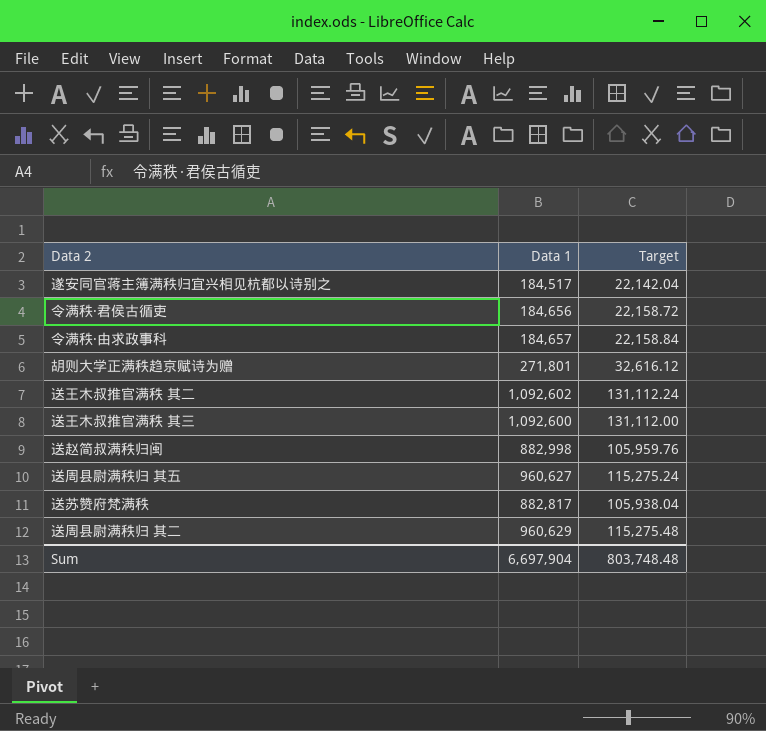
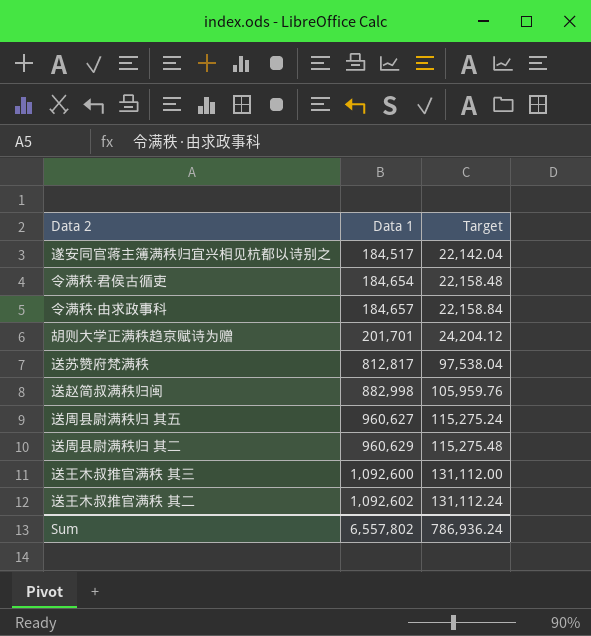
row order: none -> Data 1 ascending
令满秩·君侯古循吏 | Data 1: 184,656 -> 184,654
令满秩·君侯古循吏 | Target: 22,158.72 -> 22,158.48
胡则大学正满秩趋京赋诗为赠 | Data 1: 271,801 -> 201,701
胡则大学正满秩趋京赋诗为赠 | Target: 32,616.12 -> 24,204.12
送苏赞府梵满秩 | Data 1: 882,817 -> 812,817
送苏赞府梵满秩 | Target: 105,938.04 -> 97,538.04
Sum | Data 1: 6,697,904 -> 6,557,802
Sum | Target: 803,748.48 -> 786,936.24

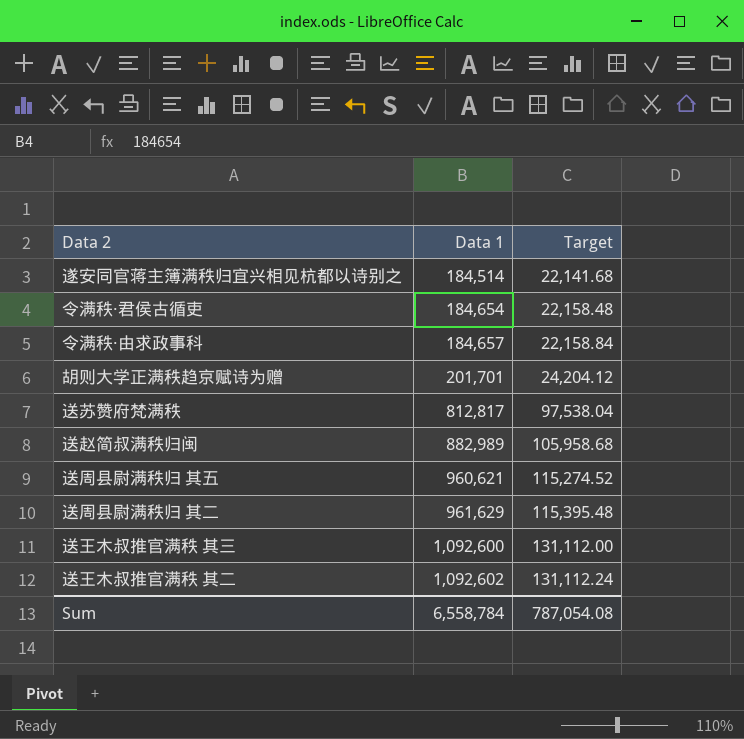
遂安同官蒋主簿满秩归宜兴相见杭都以诗别之 | Data 1: 184,517 -> 184,514
遂安同官蒋主簿满秩归宜兴相见杭都以诗别之 | Target: 22,142.04 -> 22,141.68
送赵简叔满秩归闽 | Data 1: 882,998 -> 882,989
送赵简叔满秩归闽 | Target: 105,959.76 -> 105,958.68
送周县尉满秩归 其五 | Data 1: 960,627 -> 960,621
送周县尉满秩归 其五 | Target: 115,275.24 -> 115,274.52
送周县尉满秩归 其二 | Data 1: 960,629 -> 961,629
送周县尉满秩归 其二 | Target: 115,275.48 -> 115,395.48
Sum | Data 1: 6,557,802 -> 6,558,784
Sum | Target: 786,936.24 -> 787,054.08

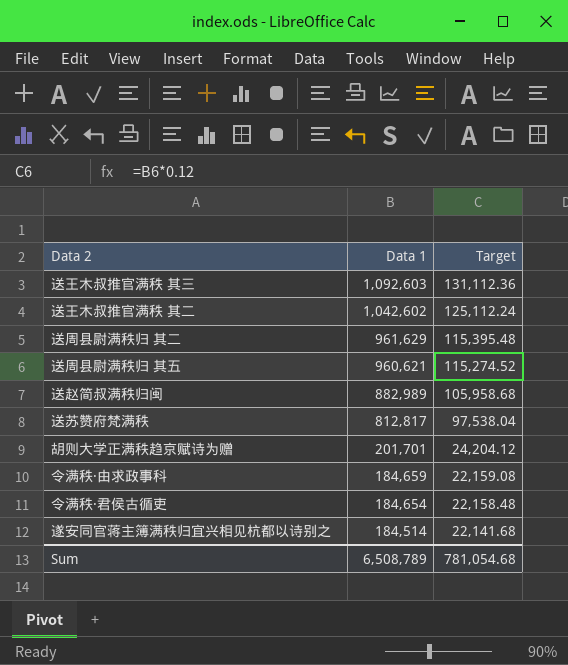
row order: Data 1 ascending -> Data 1 descending
送王木叔推官满秩 其三 | Data 1: 1,092,600 -> 1,092,603
送王木叔推官满秩 其三 | Target: 131,112.00 -> 131,112.36
送王木叔推官满秩 其二 | Data 1: 1,092,602 -> 1,042,602
送王木叔推官满秩 其二 | Target: 131,112.24 -> 125,112.24
令满秩·由求政事科 | Data 1: 184,657 -> 184,659
令满秩·由求政事科 | Target: 22,158.84 -> 22,159.08
Sum | Data 1: 6,558,784 -> 6,508,789
Sum | Target: 787,054.08 -> 781,054.68

